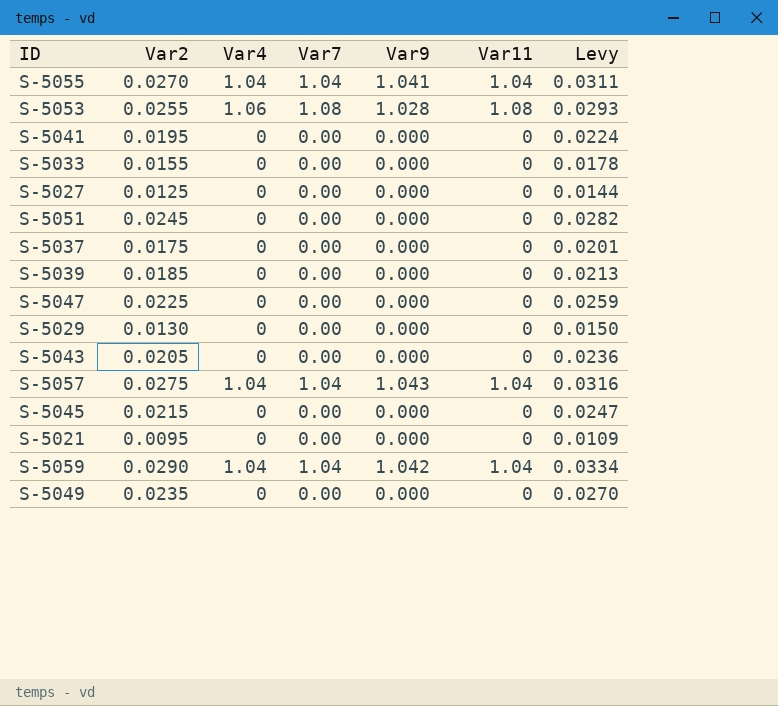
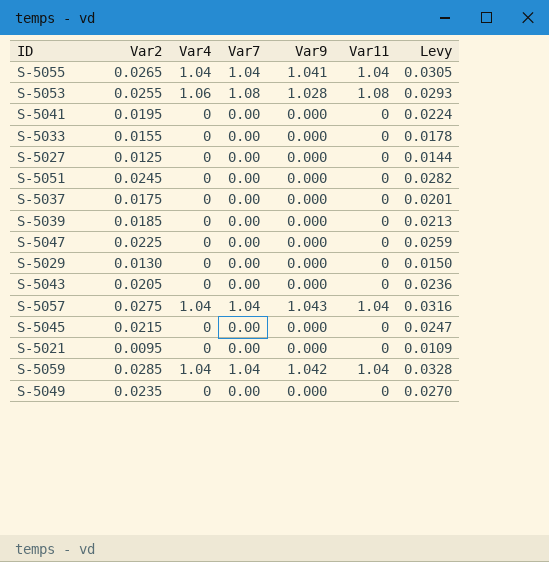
S-5055 | Var2: 0.0270 -> 0.0265
S-5055 | Levy: 0.0311 -> 0.0305
S-5059 | Var2: 0.0290 -> 0.0285
S-5059 | Levy: 0.0334 -> 0.0328

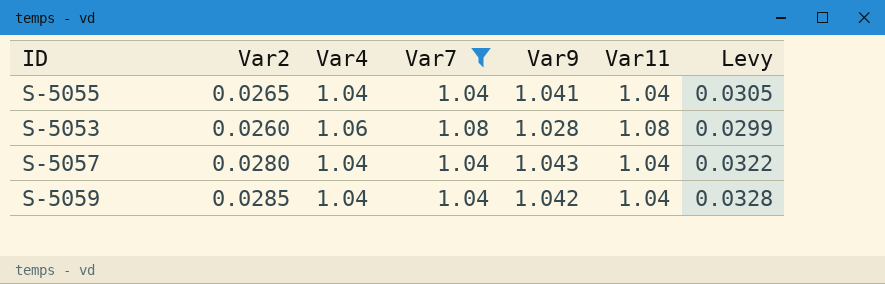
filter: none -> Var7 != 0.00
S-5053 | Var2: 0.0255 -> 0.0260
S-5053 | Levy: 0.0293 -> 0.0299
S-5057 | Var2: 0.0275 -> 0.0280
S-5057 | Levy: 0.0316 -> 0.0322

